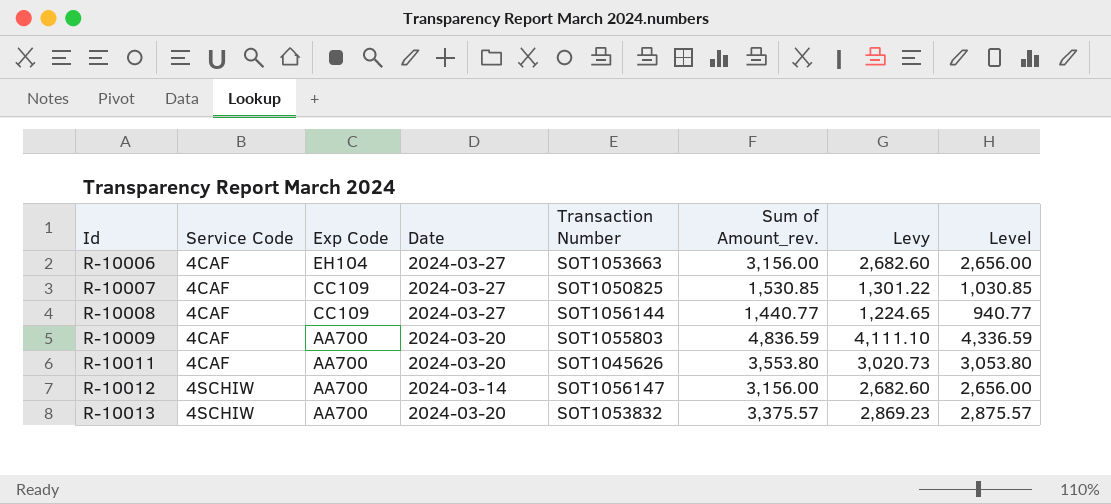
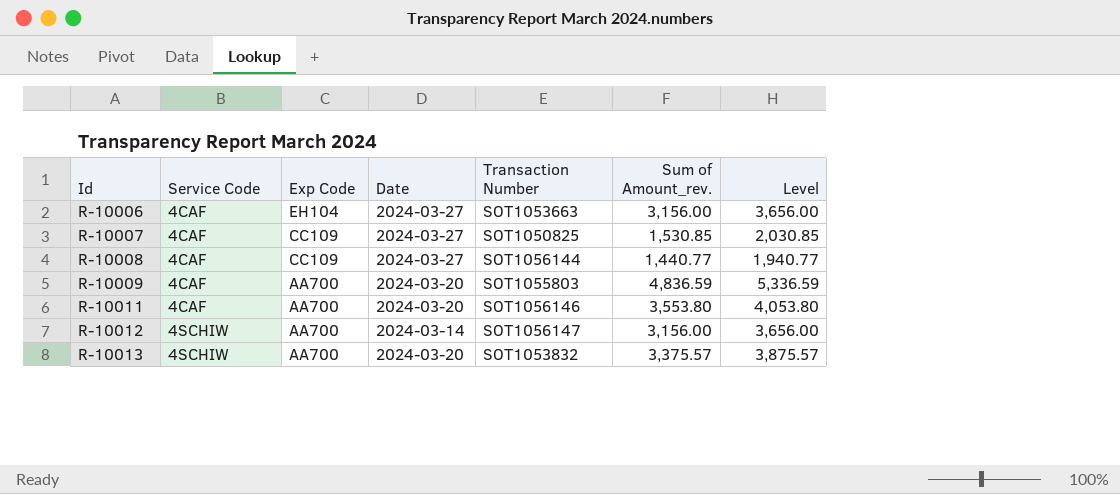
column Levy | formula: [Sum of Amount_rev.] * 0.85 -> none
column Level | formula: [Sum of Amount_rev.] - 500 -> [Sum of Amount_rev.] + 500
R-10011 | Transaction Number: SOT1045626 -> SOT1056146

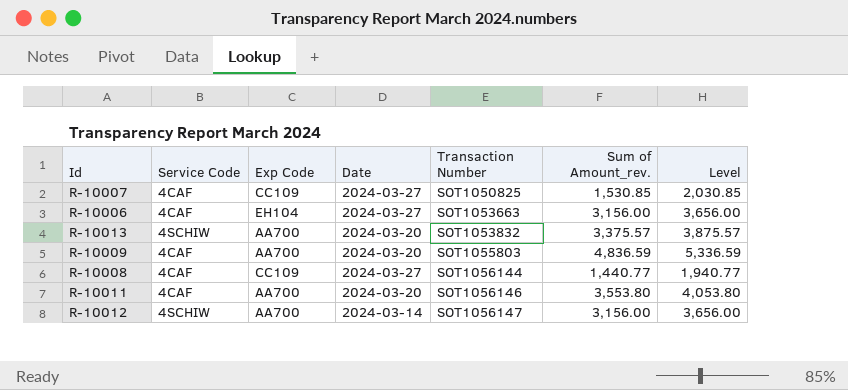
row order: Id ascending -> Transaction Number ascending

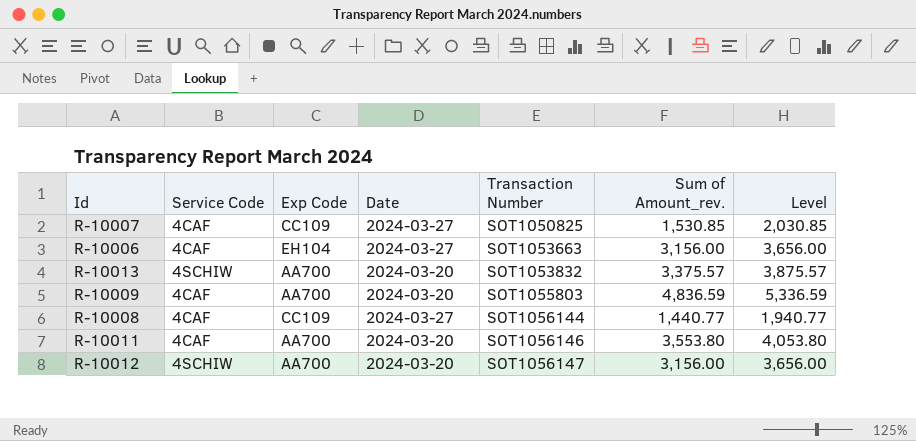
R-10012 | Date: 2024-03-14 -> 2024-03-20

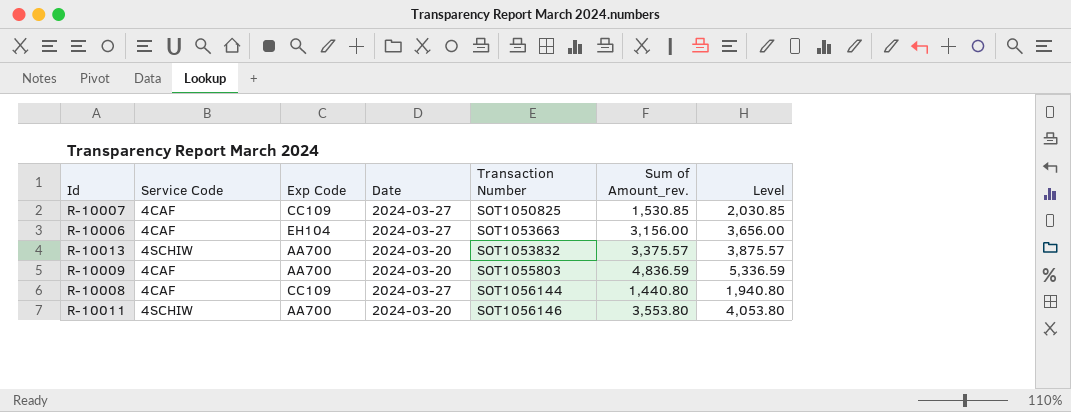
row R-10012: 4SCHIW | AA700 | 2024-03-20 | SOT1056147 | 3,156.00 | 3,656.00 -> none
R-10008 | Sum of Amount_rev.: 1,440.77 -> 1,440.80
R-10008 | Level: 1,940.77 -> 1,940.80
R-10011 | Service Code: 4CAF -> 4SCHIW

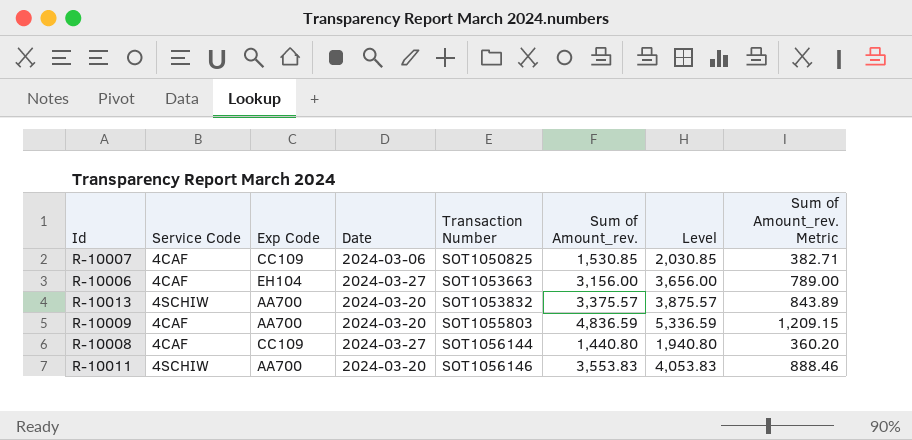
column Sum of Amount_rev. Metric | formula: none -> [Sum of Amount_rev.] * 0.25
R-10007 | Date: 2024-03-27 -> 2024-03-06
R-10011 | Sum of Amount_rev.: 3,553.80 -> 3,553.83
R-10011 | Level: 4,053.80 -> 4,053.83

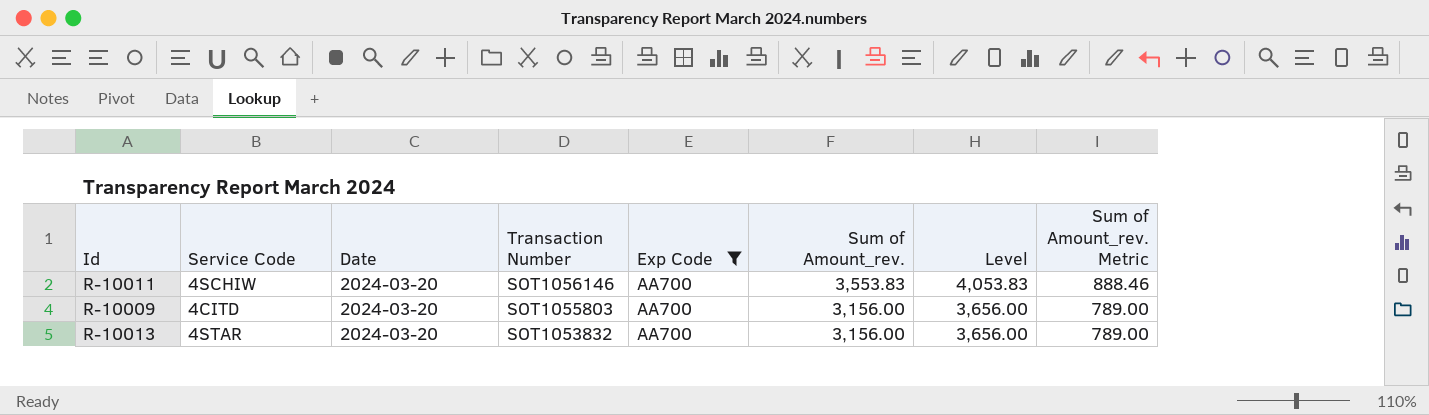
filter: none -> Exp Code = AA700
row order: Transaction Number ascending -> Transaction Number descending
column Exp Code | position: 3 -> 5
R-10009 | Service Code: 4CAF -> 4CITD
R-10009 | Sum of Amount_rev.: 4,836.59 -> 3,156.00
R-10009 | Level: 5,336.59 -> 3,656.00
R-10009 | Sum of Amount_rev. Metric: 1,209.15 -> 789.00
R-10013 | Service Code: 4SCHIW -> 4STAR
R-10013 | Sum of Amount_rev.: 3,375.57 -> 3,156.00
R-10013 | Level: 3,875.57 -> 3,656.00
R-10013 | Sum of Amount_rev. Metric: 843.89 -> 789.00

